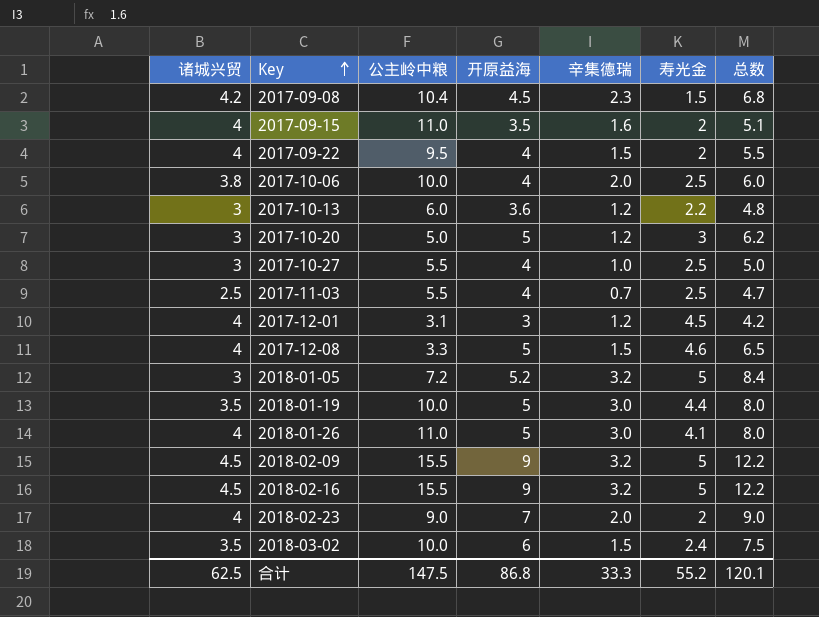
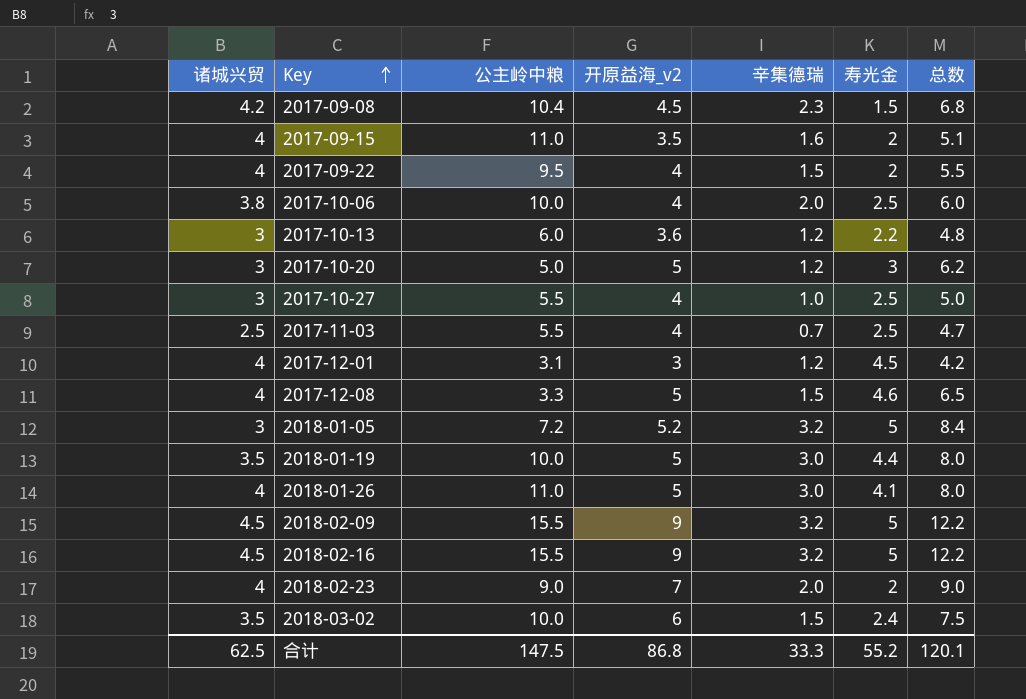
column name: 开原益海 -> 开原益海_v2

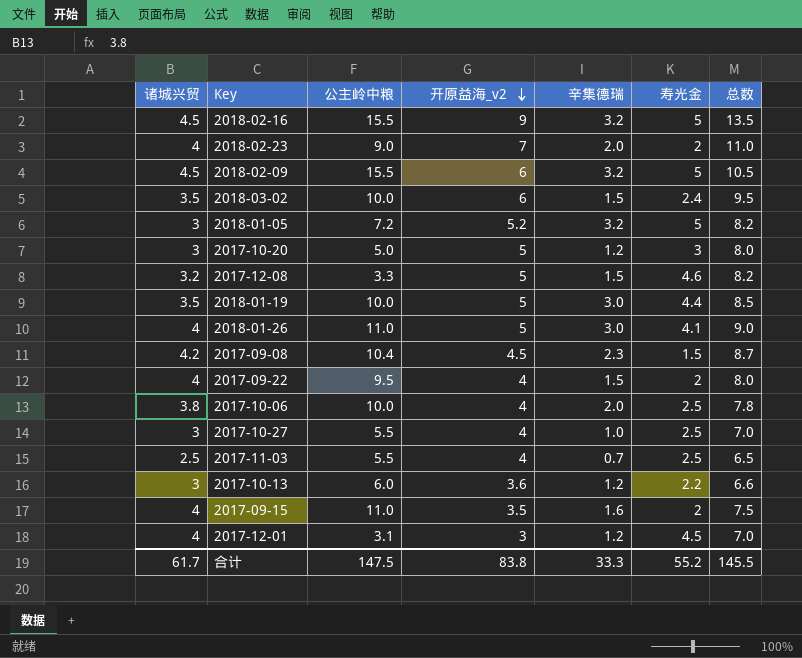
row order: Key ascending -> 开原益海_v2 descending
column 总数 | formula: [开原益海_v2] + [辛集德瑞] -> [诸城兴贸] + [开原益海_v2]
2018-02-09 | 开原益海_v2: 9 -> 6
2017-12-08 | 诸城兴贸: 4 -> 3.2
合计 | 诸城兴贸: 62.5 -> 61.7
合计 | 开原益海_v2: 86.8 -> 83.8
合计 | 总数: 120.1 -> 145.5

